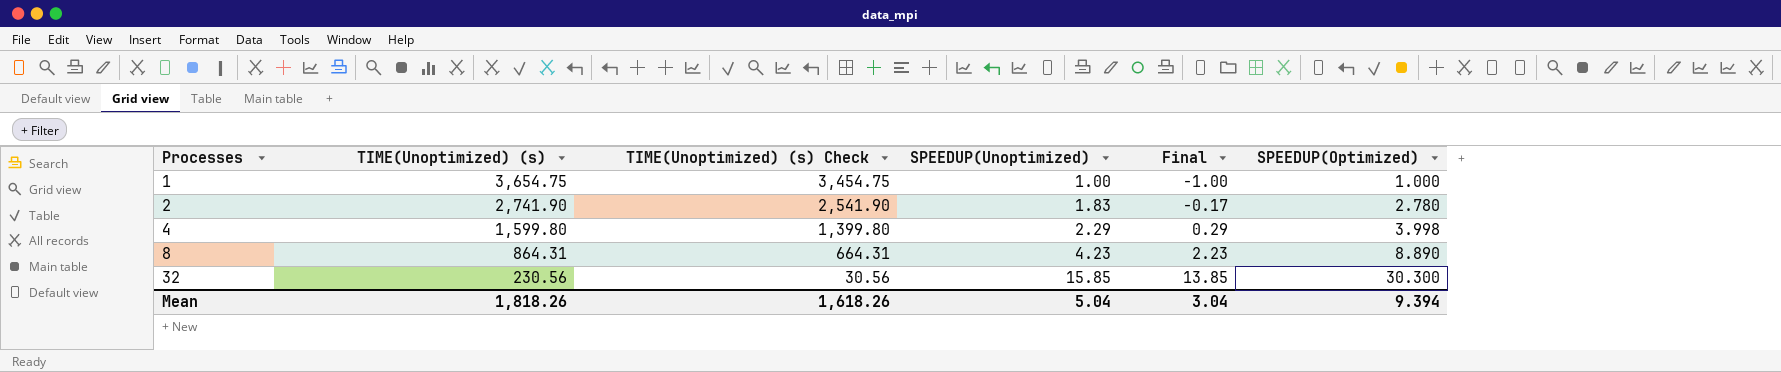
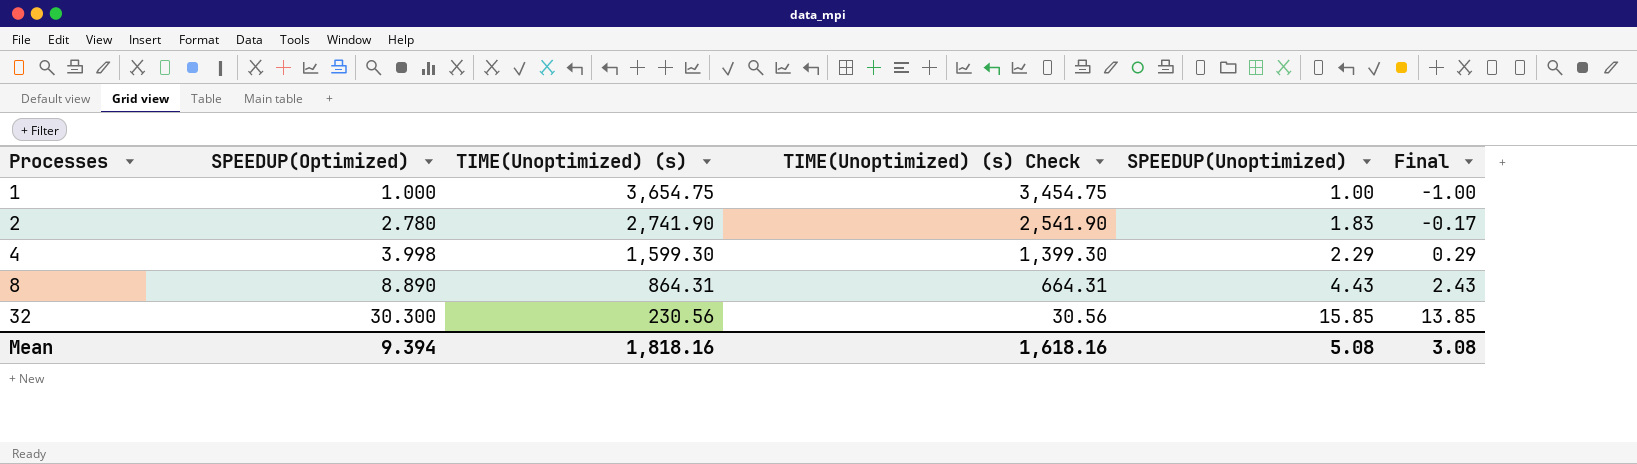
column SPEEDUP(Optimized) | position: 6 -> 2
4 | TIME(Unoptimized) (s): 1,599.80 -> 1,599.30
4 | TIME(Unoptimized) (s) Check: 1,399.80 -> 1,399.30
8 | SPEEDUP(Unoptimized): 4.23 -> 4.43
8 | Final: 2.23 -> 2.43
Mean | TIME(Unoptimized) (s): 1,818.26 -> 1,818.16
Mean | TIME(Unoptimized) (s) Check: 1,618.26 -> 1,618.16
Mean | SPEEDUP(Unoptimized): 5.04 -> 5.08
Mean | Final: 3.04 -> 3.08

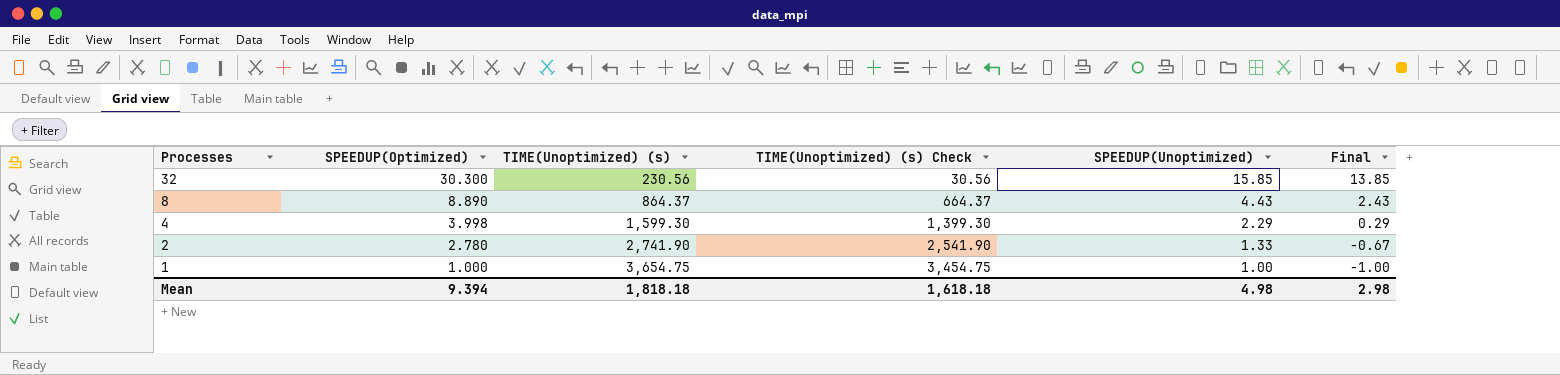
row order: Processes ascending -> Processes descending
8 | TIME(Unoptimized) (s): 864.31 -> 864.37
8 | TIME(Unoptimized) (s) Check: 664.31 -> 664.37
2 | SPEEDUP(Unoptimized): 1.83 -> 1.33
2 | Final: -0.17 -> -0.67
Mean | TIME(Unoptimized) (s): 1,818.16 -> 1,818.18
Mean | TIME(Unoptimized) (s) Check: 1,618.16 -> 1,618.18
Mean | SPEEDUP(Unoptimized): 5.08 -> 4.98
Mean | Final: 3.08 -> 2.98

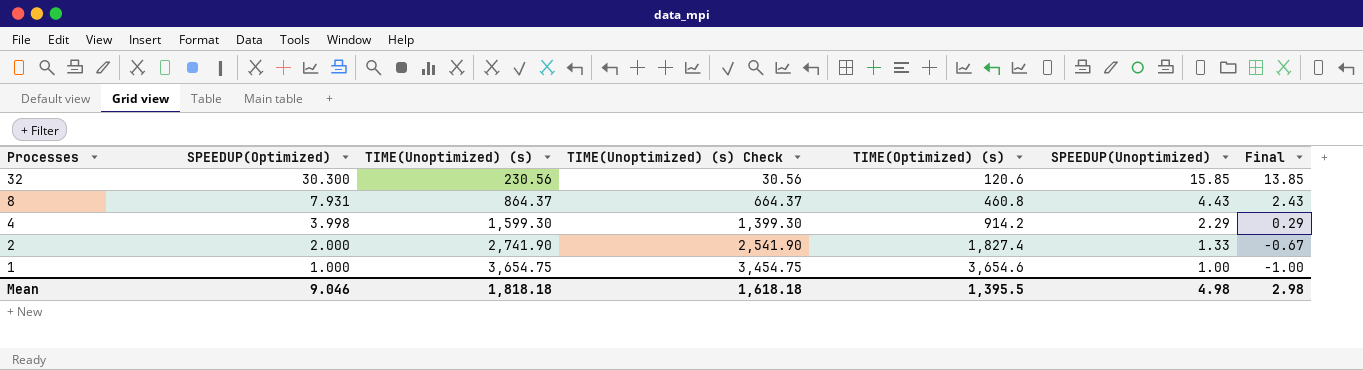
column TIME(Optimized) (s) | position: none -> 5
8 | SPEEDUP(Optimized): 8.890 -> 7.931
2 | SPEEDUP(Optimized): 2.780 -> 2.000
Mean | SPEEDUP(Optimized): 9.394 -> 9.046

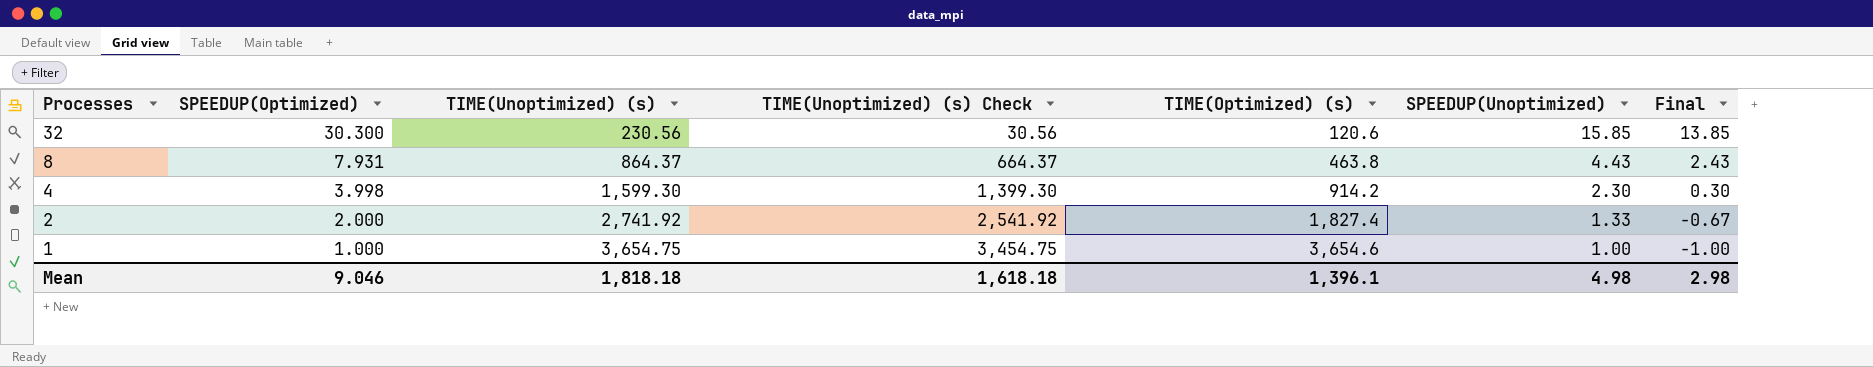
8 | TIME(Optimized) (s): 460.8 -> 463.8
4 | SPEEDUP(Unoptimized): 2.29 -> 2.30
4 | Final: 0.29 -> 0.30
2 | TIME(Unoptimized) (s): 2,741.90 -> 2,741.92
2 | TIME(Unoptimized) (s) Check: 2,541.90 -> 2,541.92
Mean | TIME(Optimized) (s): 1,395.5 -> 1,396.1

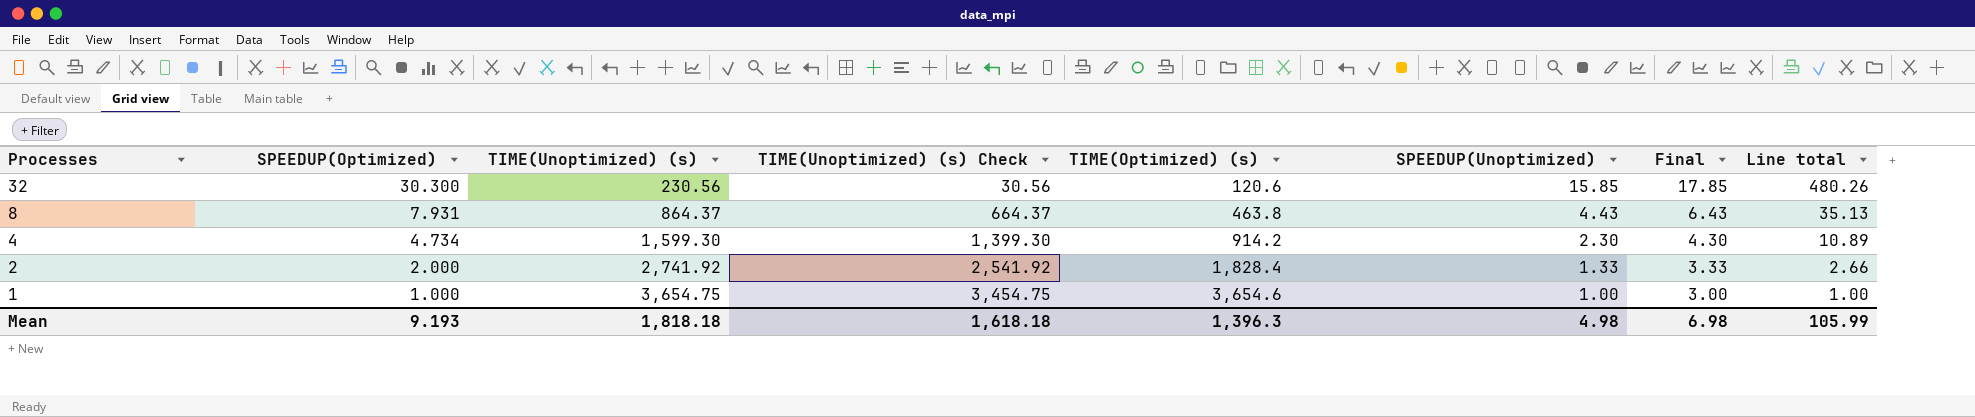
column Final | formula: [SPEEDUP(Unoptimized)] - 2 -> [SPEEDUP(Unoptimized)] + 2
column Line total | formula: none -> [SPEEDUP(Optimized)] * [SPEEDUP(Unoptimized)]
4 | SPEEDUP(Optimized): 3.998 -> 4.734
2 | TIME(Optimized) (s): 1,827.4 -> 1,828.4
Mean | SPEEDUP(Optimized): 9.046 -> 9.193
Mean | TIME(Optimized) (s): 1,396.1 -> 1,396.3
Mean | Final: 2.98 -> 6.98

